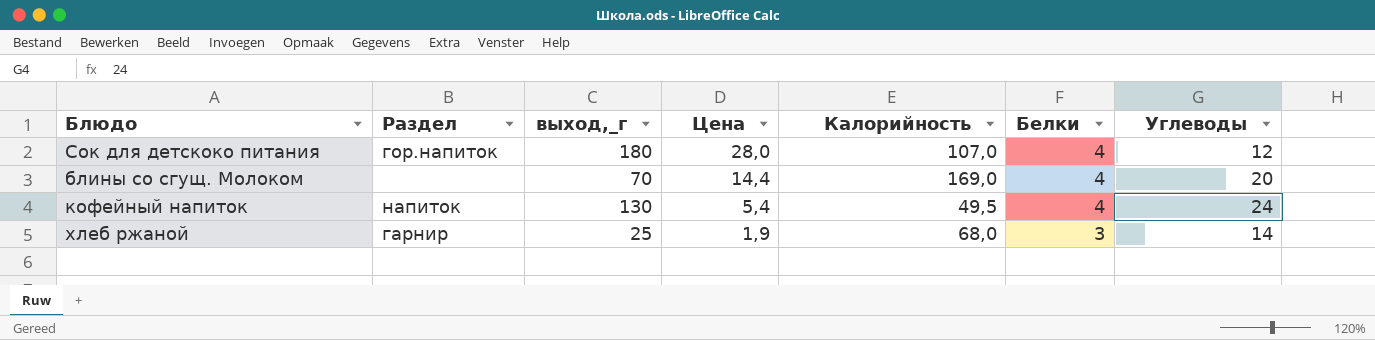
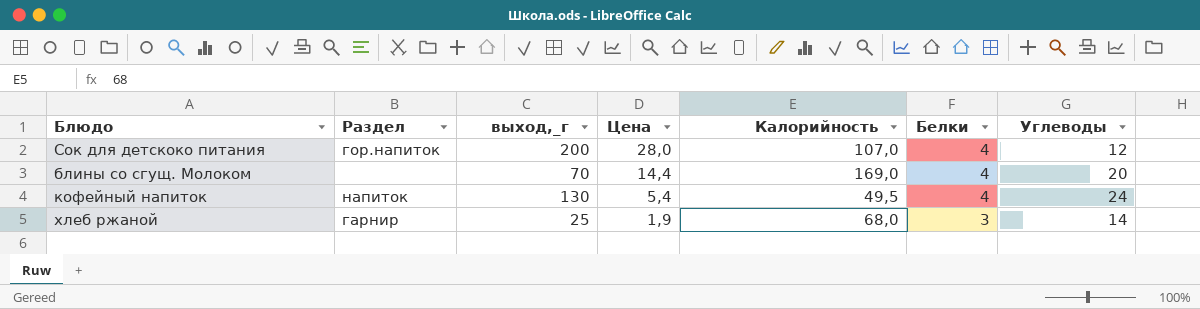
Сок для детскоко питания | выход,_г: 180 -> 200

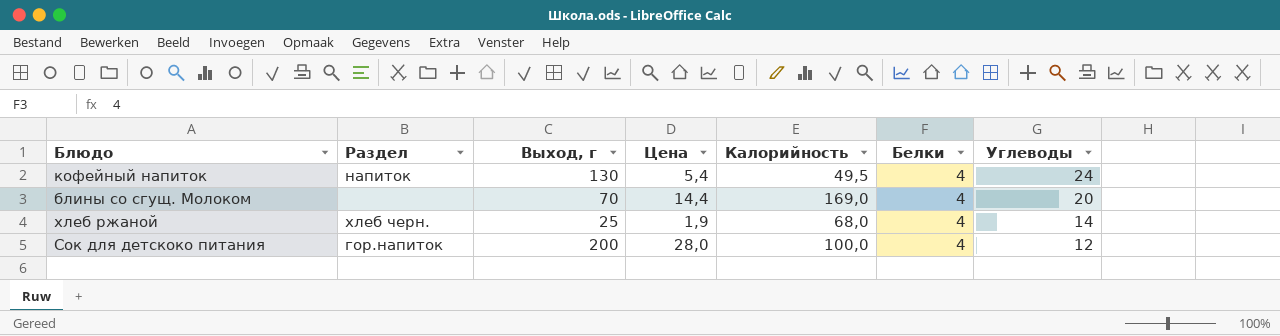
row order: Цена descending -> Углеводы descending
column name: выход,_г -> Выход, г
хлеб ржаной | Раздел: гарнир -> хлеб черн.
хлеб ржаной | Белки: 3 -> 4
Сок для детскоко питания | Калорийность: 107,0 -> 100,0

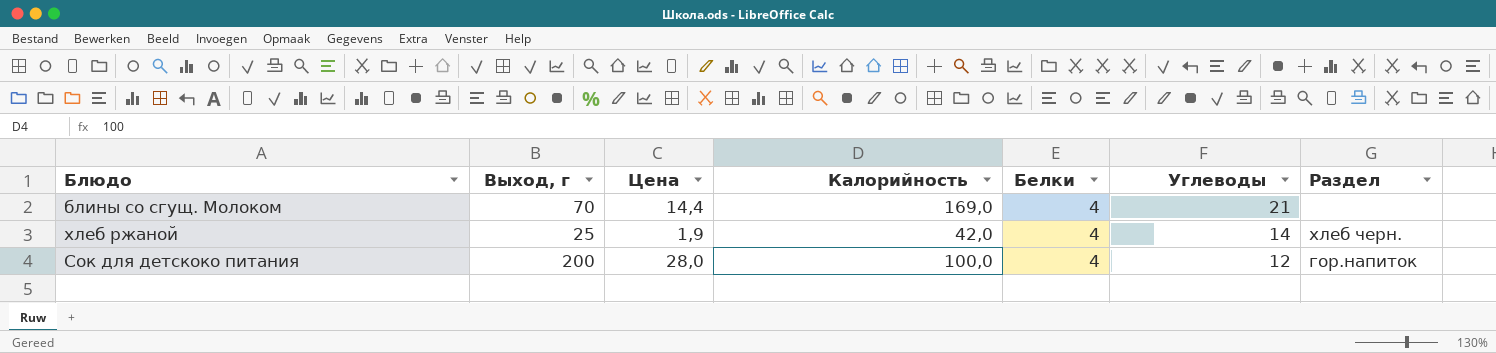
column Раздел | position: 2 -> 7
row кофейный напиток: напиток | 130 | 5,4 | 49,5 | 4 | 24 -> none
блины со сгущ. Молоком | Углеводы: 20 -> 21
хлеб ржаной | Калорийность: 68,0 -> 42,0

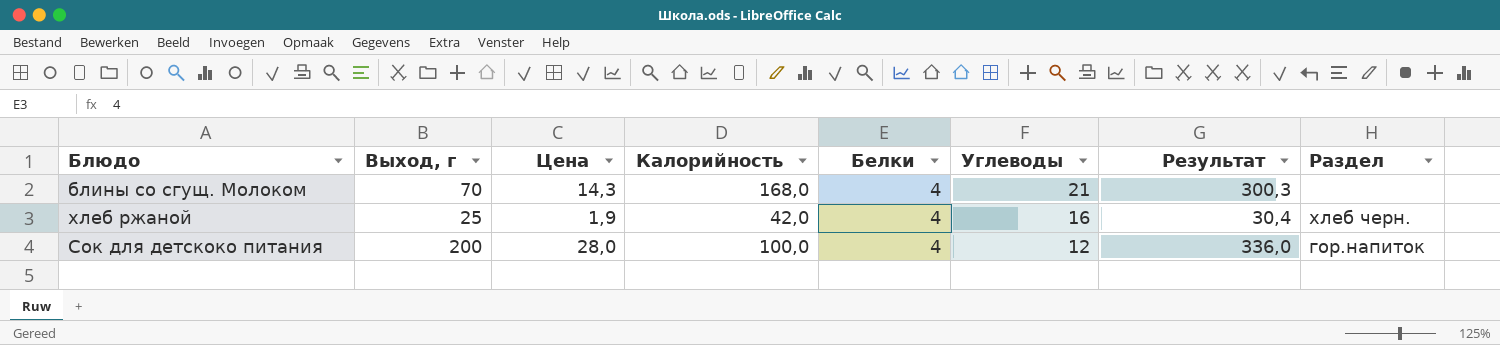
column Результат | formula: none -> [Цена] * [Углеводы]
блины со сгущ. Молоком | Цена: 14,4 -> 14,3
блины со сгущ. Молоком | Калорийность: 169,0 -> 168,0
хлеб ржаной | Углеводы: 14 -> 16

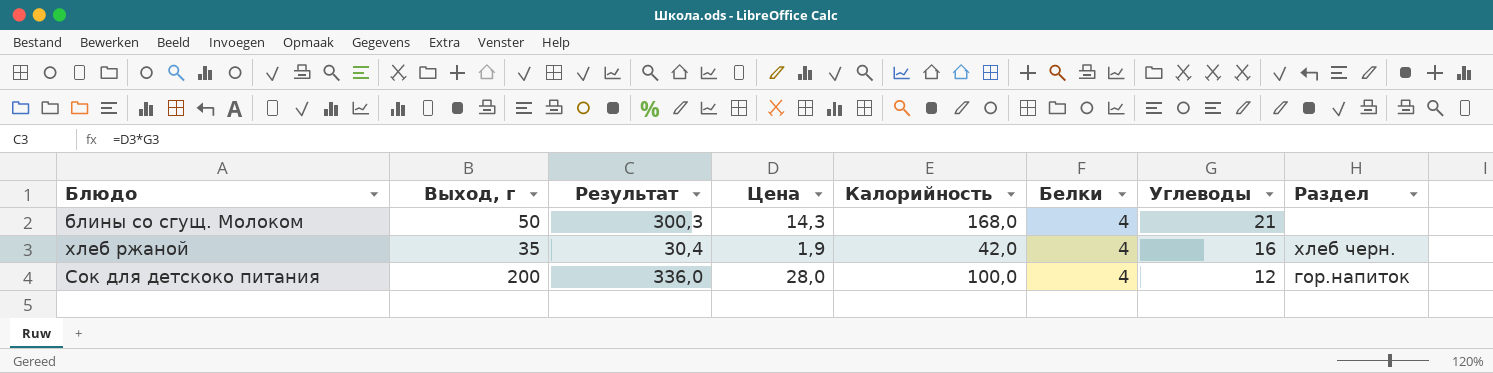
column Результат | position: 7 -> 3
блины со сгущ. Молоком | Выход, г: 70 -> 50
хлеб ржаной | Выход, г: 25 -> 35

